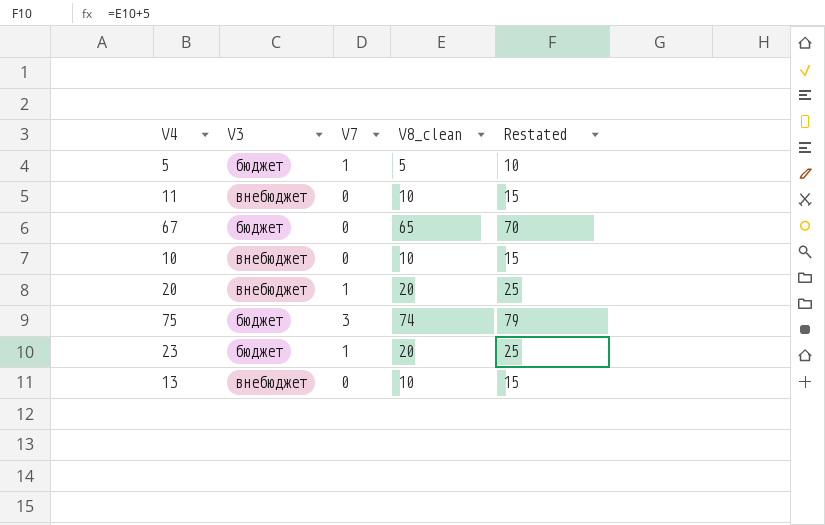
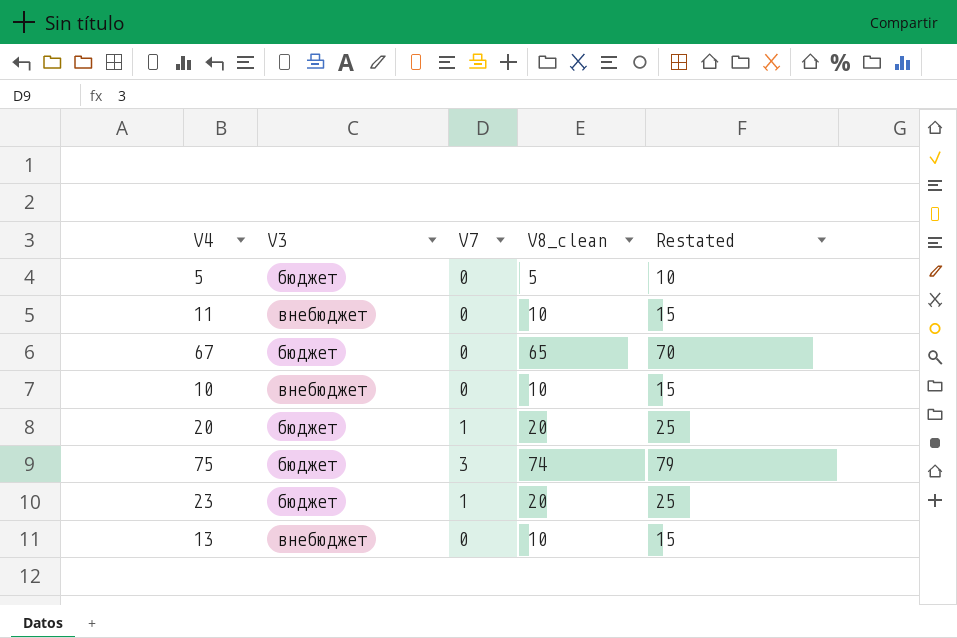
5 | V7: 1 -> 0
20 | V3: внебюджет -> бюджет

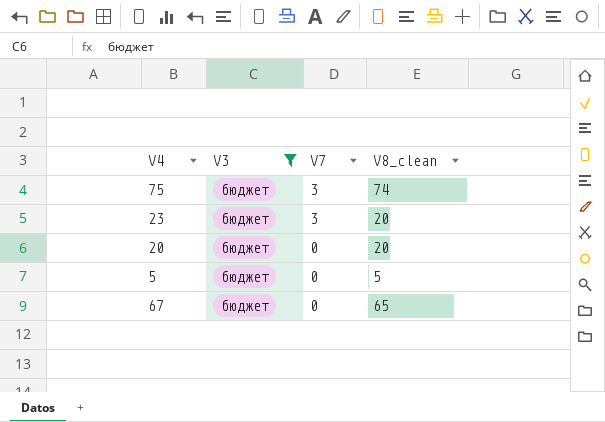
filter: none -> V3 = бюджет
row order: none -> V7 descending
column Restated | formula: [V8_clean] + 5 -> none
23 | V7: 1 -> 3
20 | V7: 1 -> 0

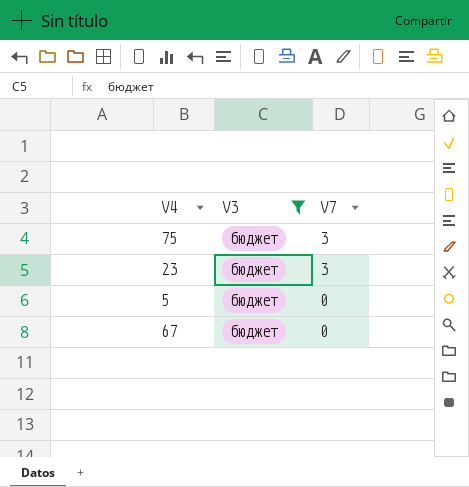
column V8_clean | position: 4 -> none
row 20: бюджет | 0 | 20 -> none

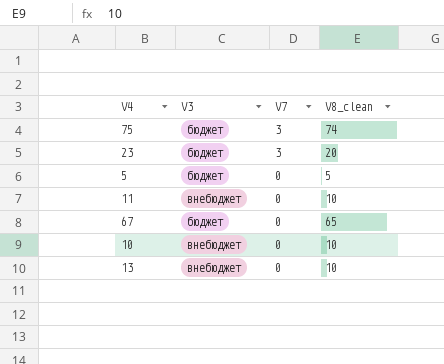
filter: V3 = бюджет -> none
column V8_clean | position: none -> 4

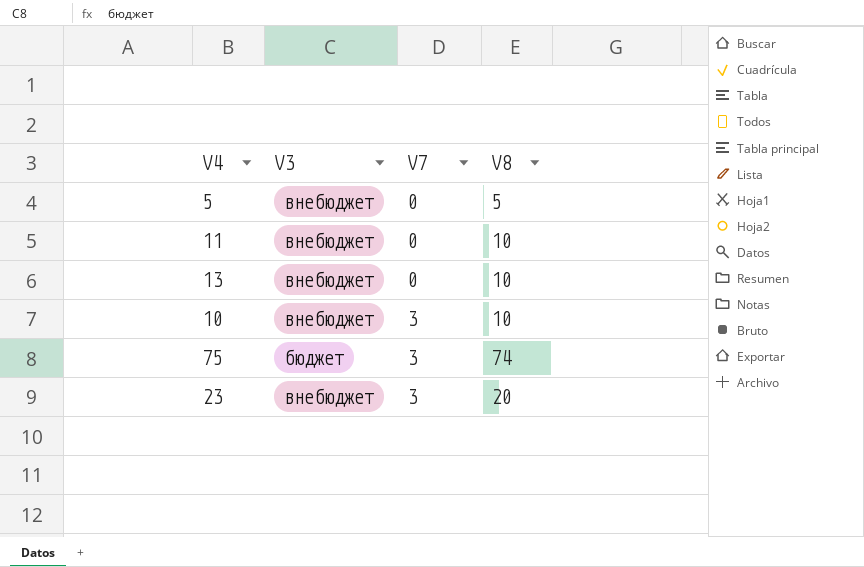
row order: V7 descending -> V7 ascending
column name: V8_clean -> V8
row 67: бюджет | 0 | 65 -> none
5 | V3: бюджет -> внебюджет
10 | V7: 0 -> 3
23 | V3: бюджет -> внебюджет

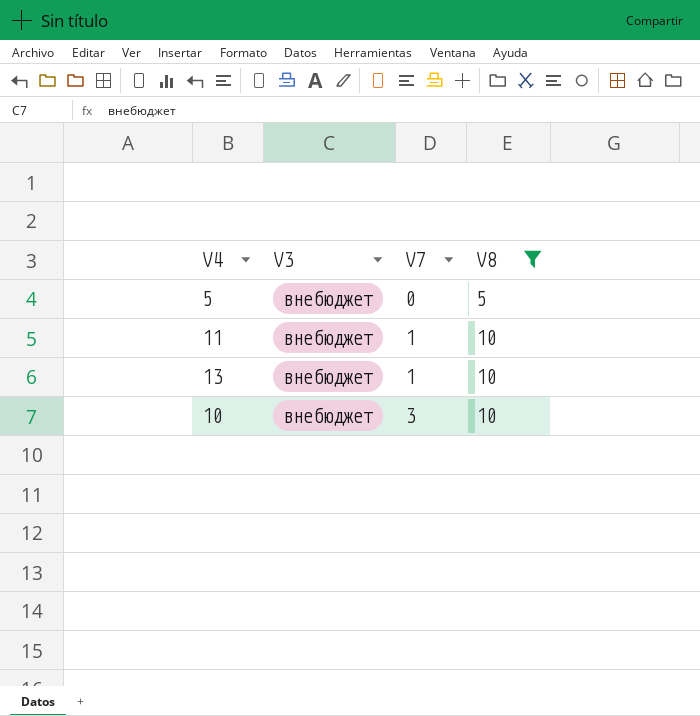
filter: none -> V8 <= 10
11 | V7: 0 -> 1
13 | V7: 0 -> 1

